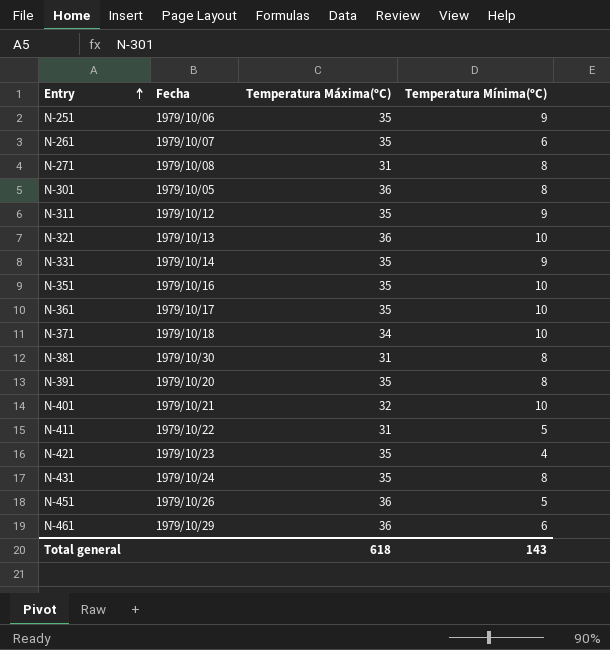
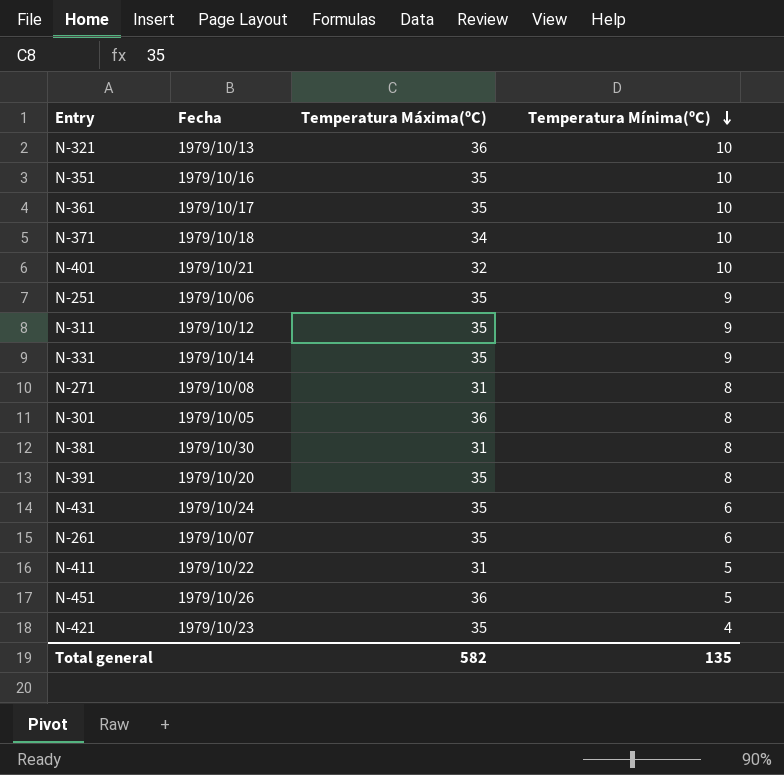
row order: Entry ascending -> Temperatura Mínima(ºC) descending
row N-461: 1979/10/29 | 36 | 6 -> none
N-431 | Temperatura Mínima(ºC): 8 -> 6
Total general | Temperatura Máxima(ºC): 618 -> 582
Total general | Temperatura Mínima(ºC): 143 -> 135

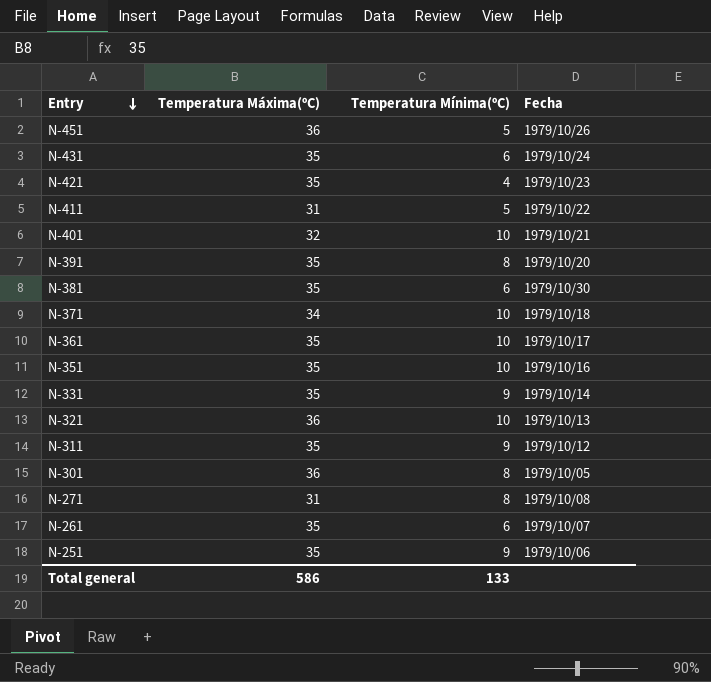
row order: Temperatura Mínima(ºC) descending -> Entry descending
column Fecha | position: 2 -> 4
N-381 | Temperatura Máxima(ºC): 31 -> 35
N-381 | Temperatura Mínima(ºC): 8 -> 6
Total general | Temperatura Máxima(ºC): 582 -> 586
Total general | Temperatura Mínima(ºC): 135 -> 133

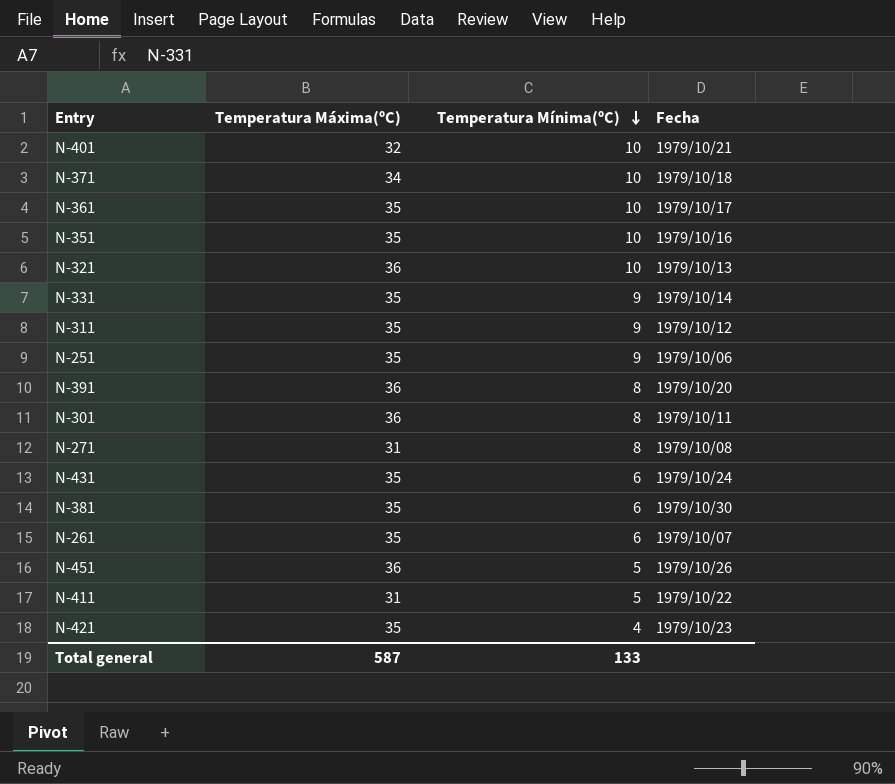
row order: Entry descending -> Temperatura Mínima(ºC) descending
N-391 | Temperatura Máxima(ºC): 35 -> 36
N-301 | Fecha: 1979/10/05 -> 1979/10/11
Total general | Temperatura Máxima(ºC): 586 -> 587

